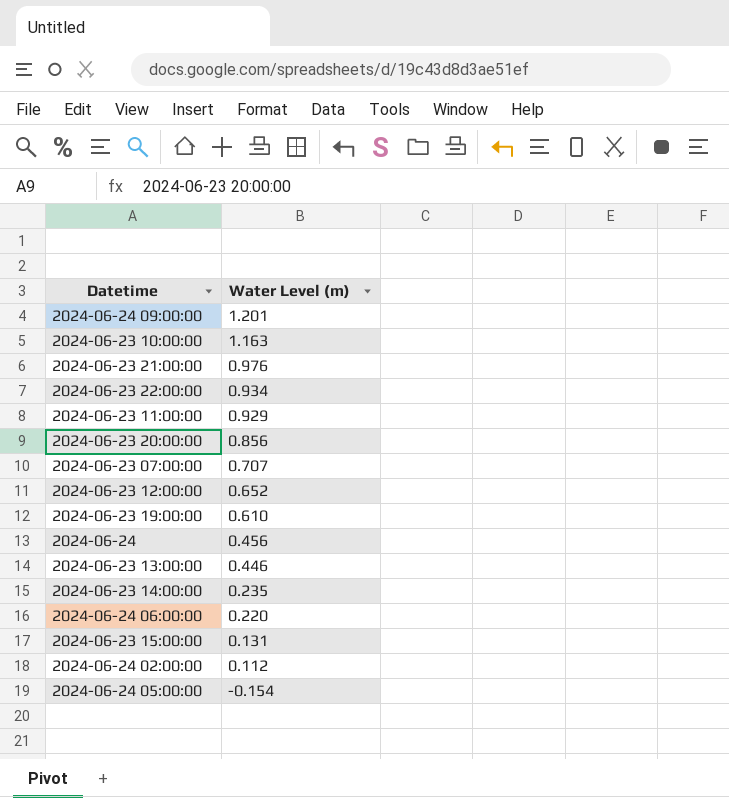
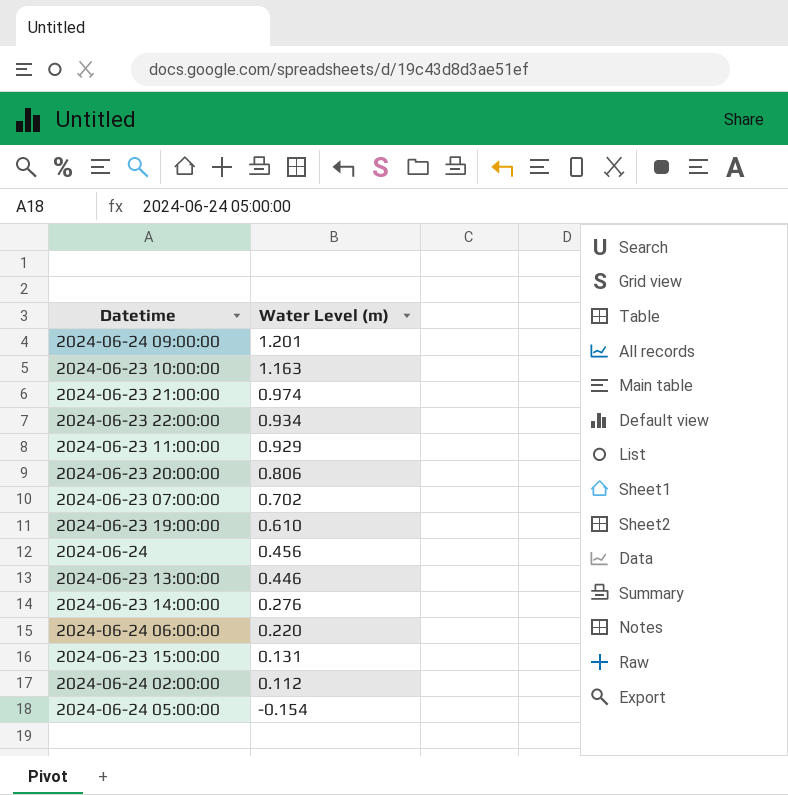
row 2024-06-23 12:00:00: 0.652 -> none
2024-06-23 21:00:00 | Water Level (m): 0.976 -> 0.974
2024-06-23 20:00:00 | Water Level (m): 0.856 -> 0.806
2024-06-23 07:00:00 | Water Level (m): 0.707 -> 0.702
2024-06-23 14:00:00 | Water Level (m): 0.235 -> 0.276

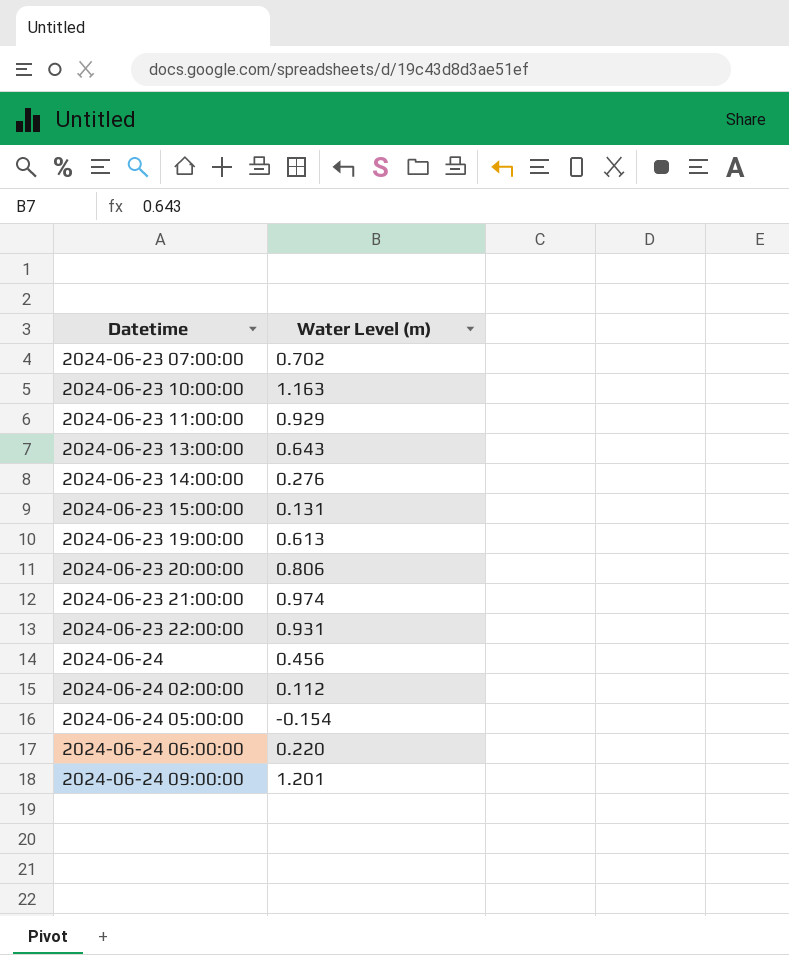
row order: Water Level (m) descending -> Datetime ascending
2024-06-23 13:00:00 | Water Level (m): 0.446 -> 0.643
2024-06-23 19:00:00 | Water Level (m): 0.610 -> 0.613
2024-06-23 22:00:00 | Water Level (m): 0.934 -> 0.931

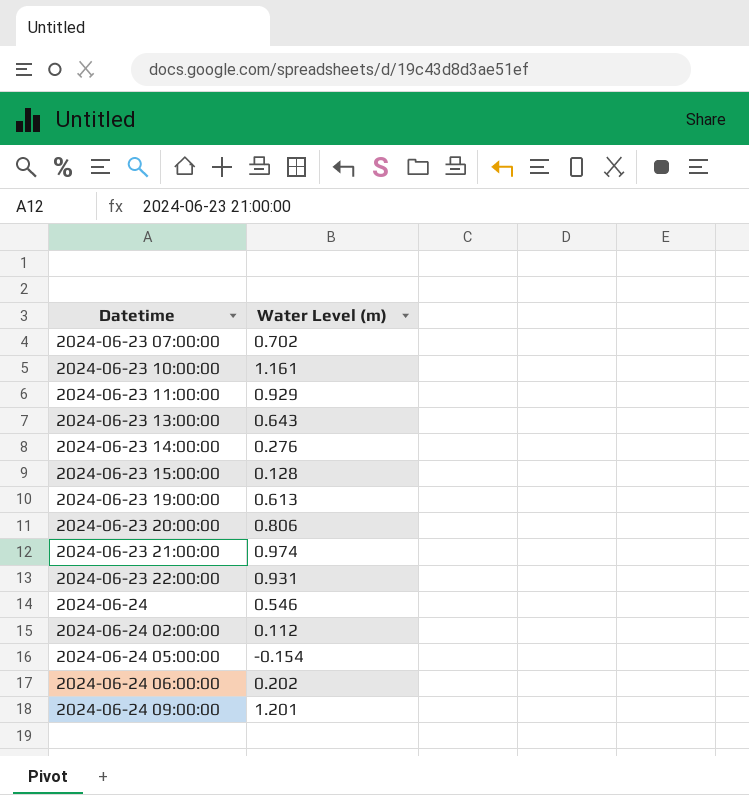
2024-06-23 10:00:00 | Water Level (m): 1.163 -> 1.161
2024-06-23 15:00:00 | Water Level (m): 0.131 -> 0.128
2024-06-24 | Water Level (m): 0.456 -> 0.546
2024-06-24 06:00:00 | Water Level (m): 0.220 -> 0.202

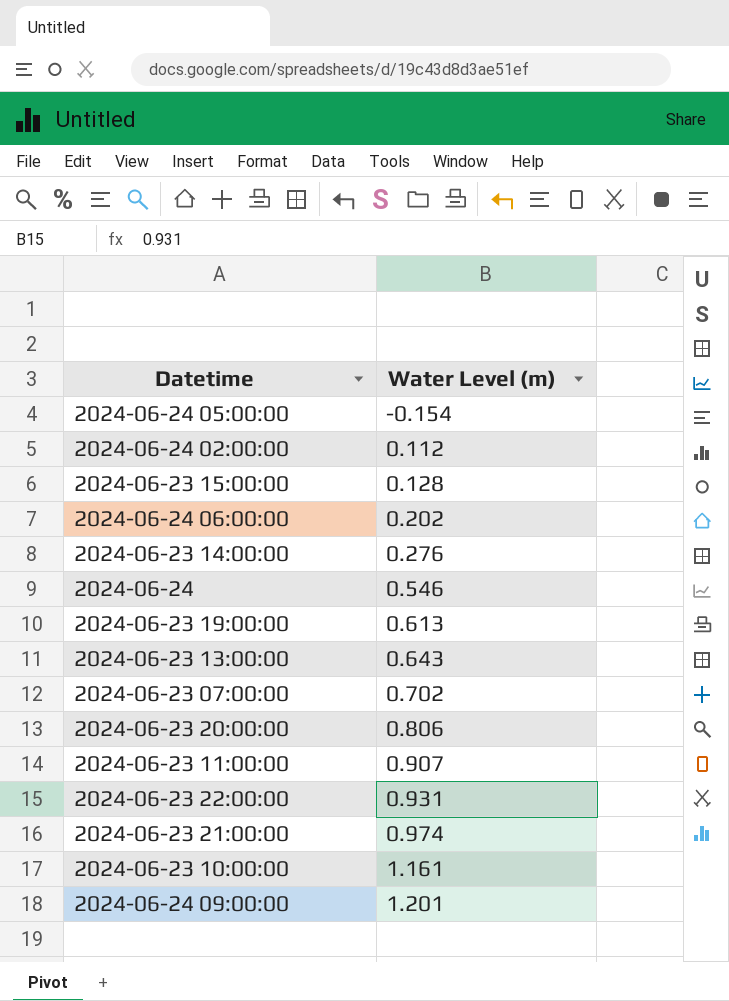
row order: Datetime ascending -> Water Level (m) ascending
2024-06-23 11:00:00 | Water Level (m): 0.929 -> 0.907

